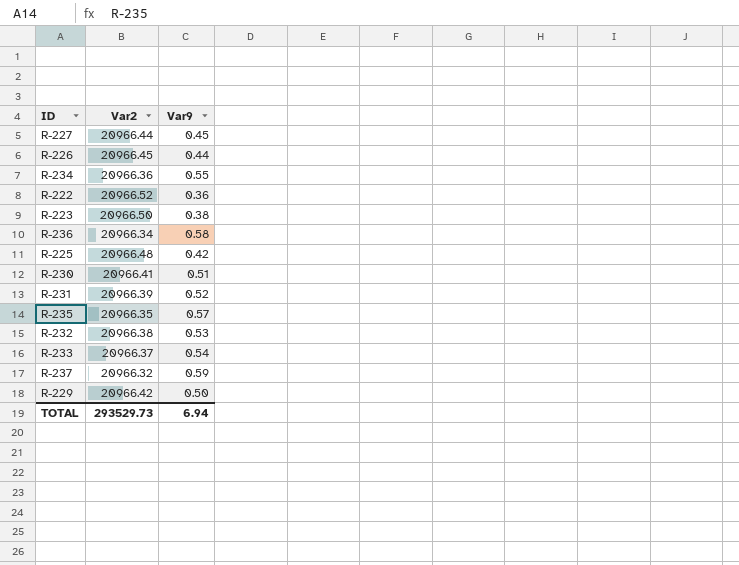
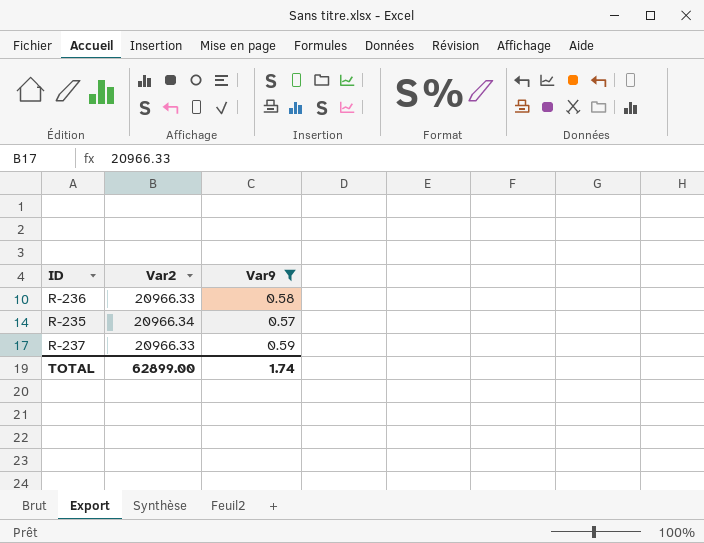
filter: none -> Var9 >= 0.57
R-236 | Var2: 20966.34 -> 20966.33
R-235 | Var2: 20966.35 -> 20966.34
R-237 | Var2: 20966.32 -> 20966.33
TOTAL | Var2: 293529.73 -> 62899.00
TOTAL | Var9: 6.94 -> 1.74

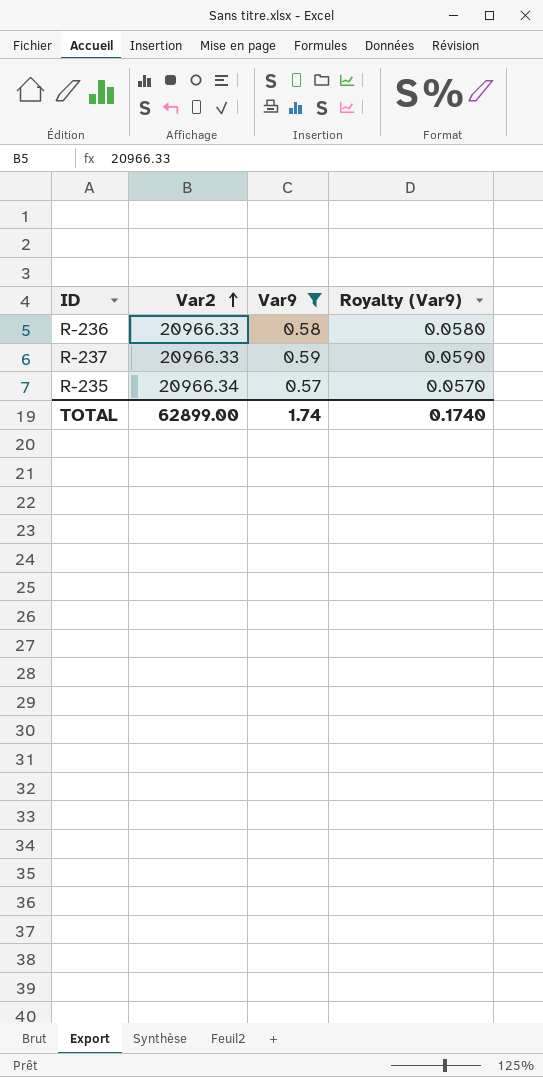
row order: none -> Var2 ascending
column Royalty (Var9) | formula: none -> [Var9] * 0.1

